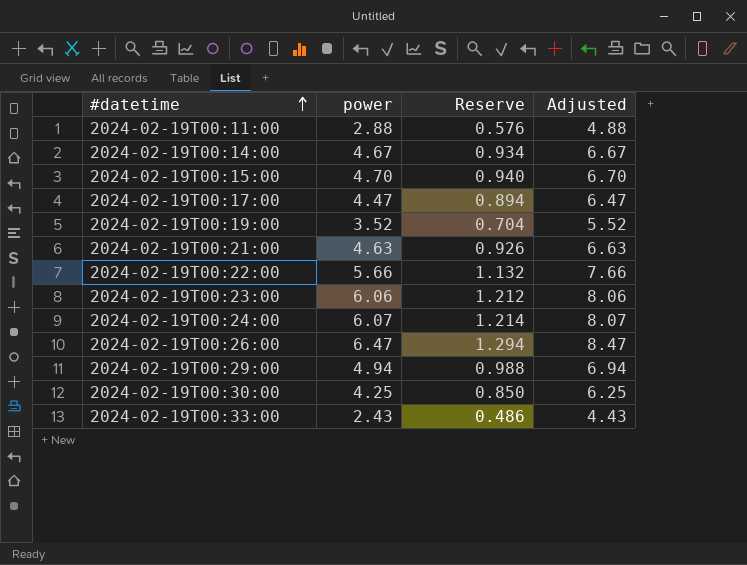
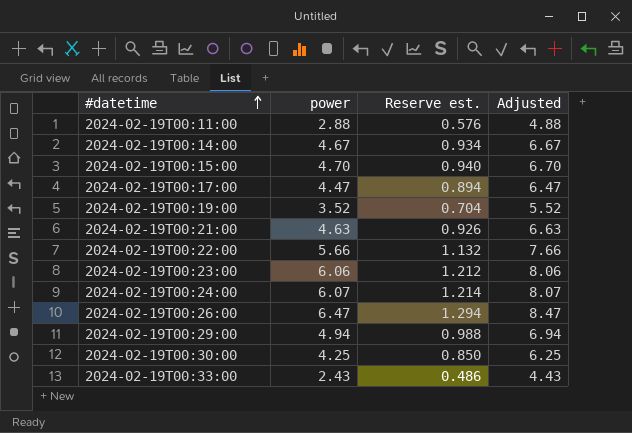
column name: Reserve -> Reserve est.

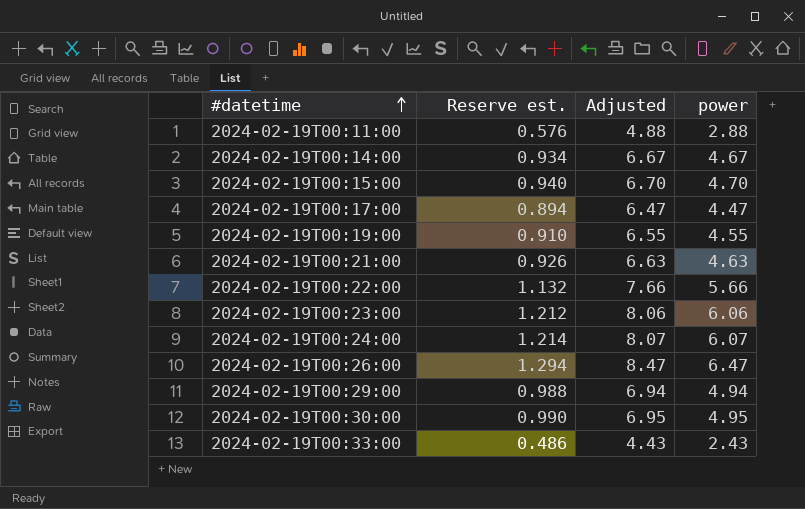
column power | position: 2 -> 4
2024-02-19T00:19:00 | Reserve est.: 0.704 -> 0.910
2024-02-19T00:19:00 | Adjusted: 5.52 -> 6.55
2024-02-19T00:19:00 | power: 3.52 -> 4.55
2024-02-19T00:30:00 | Reserve est.: 0.850 -> 0.990
2024-02-19T00:30:00 | Adjusted: 6.25 -> 6.95
2024-02-19T00:30:00 | power: 4.25 -> 4.95

